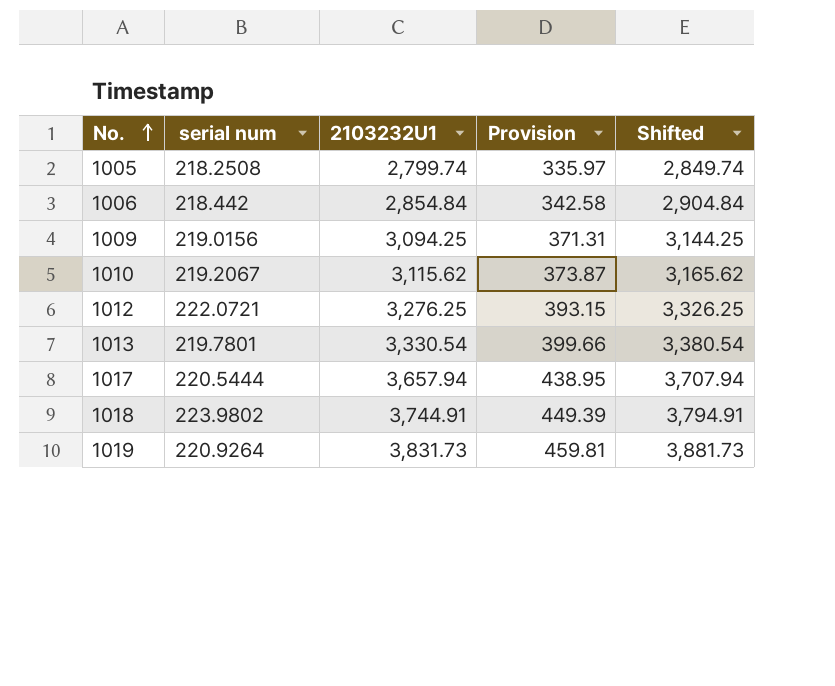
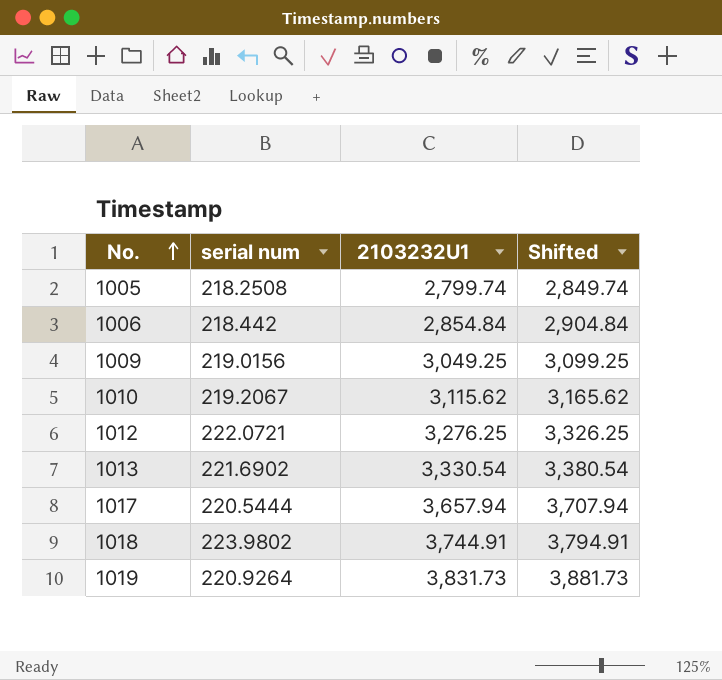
column Provision | formula: [2103232U1] * 0.12 -> none
1009 | 2103232U1: 3,094.25 -> 3,049.25
1009 | Shifted: 3,144.25 -> 3,099.25
1013 | serial num: 219.7801 -> 221.6902

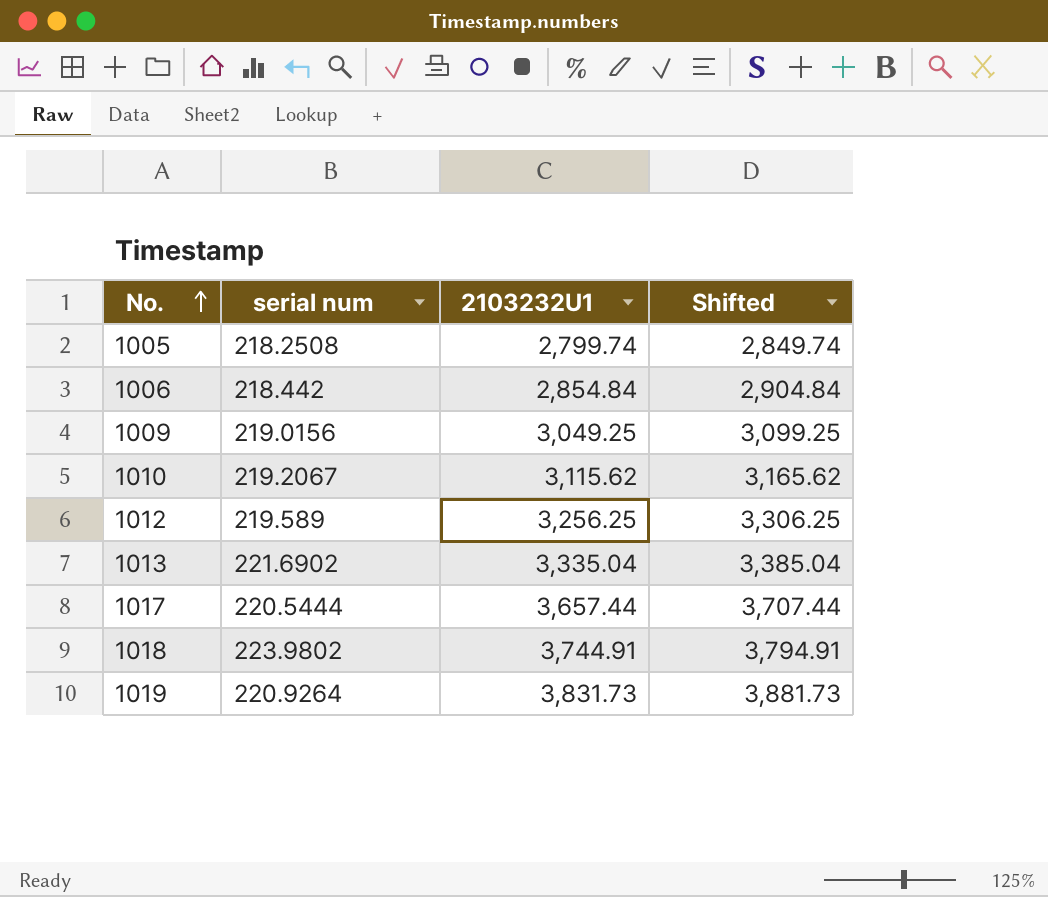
1012 | serial num: 222.0721 -> 219.589
1012 | 2103232U1: 3,276.25 -> 3,256.25
1012 | Shifted: 3,326.25 -> 3,306.25
1013 | 2103232U1: 3,330.54 -> 3,335.04
1013 | Shifted: 3,380.54 -> 3,385.04
1017 | 2103232U1: 3,657.94 -> 3,657.44
1017 | Shifted: 3,707.94 -> 3,707.44

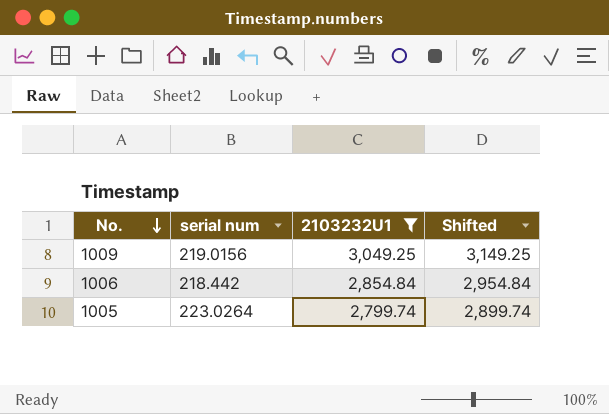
filter: none -> 2103232U1 <= 3,049.25
row order: No. ascending -> No. descending
column Shifted | formula: [2103232U1] + 50 -> [2103232U1] + 100
1005 | serial num: 218.2508 -> 223.0264

